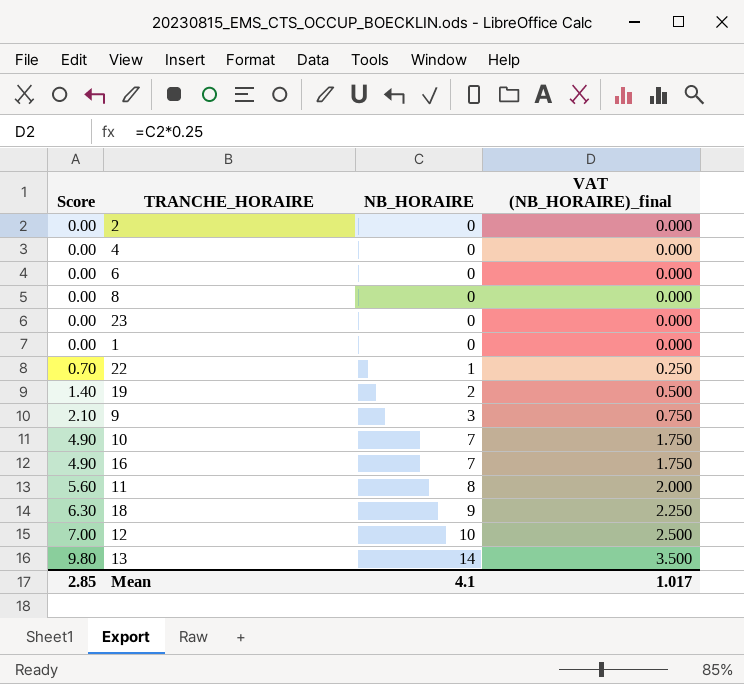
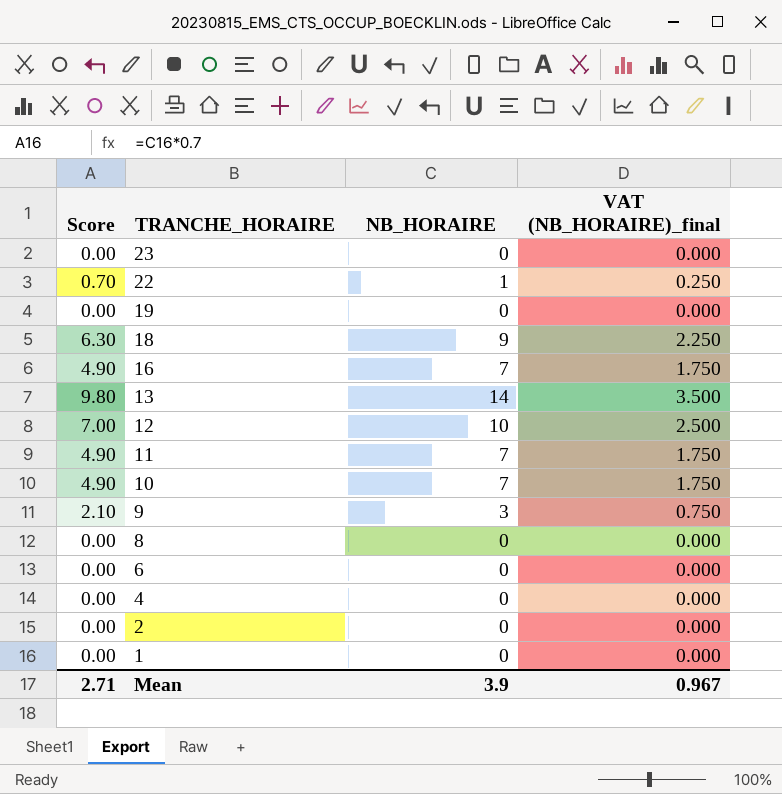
row order: Score ascending -> TRANCHE_HORAIRE descending
19 | Score: 1.40 -> 0.00
19 | NB_HORAIRE: 2 -> 0
19 | VAT (NB_HORAIRE)_final: 0.500 -> 0.000
11 | Score: 5.60 -> 4.90
11 | NB_HORAIRE: 8 -> 7
11 | VAT (NB_HORAIRE)_final: 2.000 -> 1.750
Mean | Score: 2.85 -> 2.71
Mean | NB_HORAIRE: 4.1 -> 3.9
Mean | VAT (NB_HORAIRE)_final: 1.017 -> 0.967

